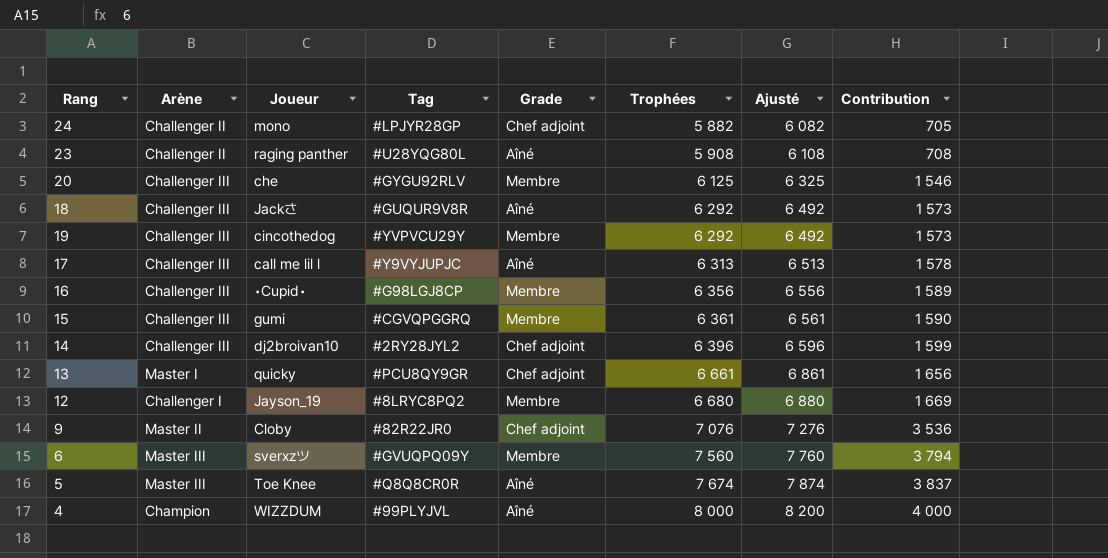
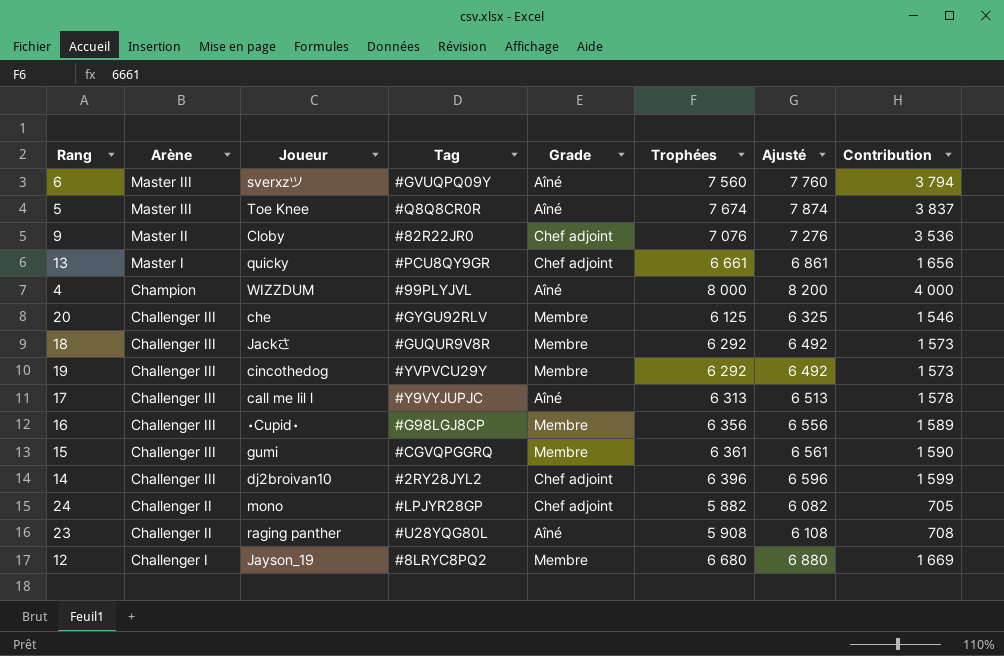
row order: Trophées ascending -> Arène descending
6 | Grade: Membre -> Aîné
18 | Grade: Aîné -> Membre

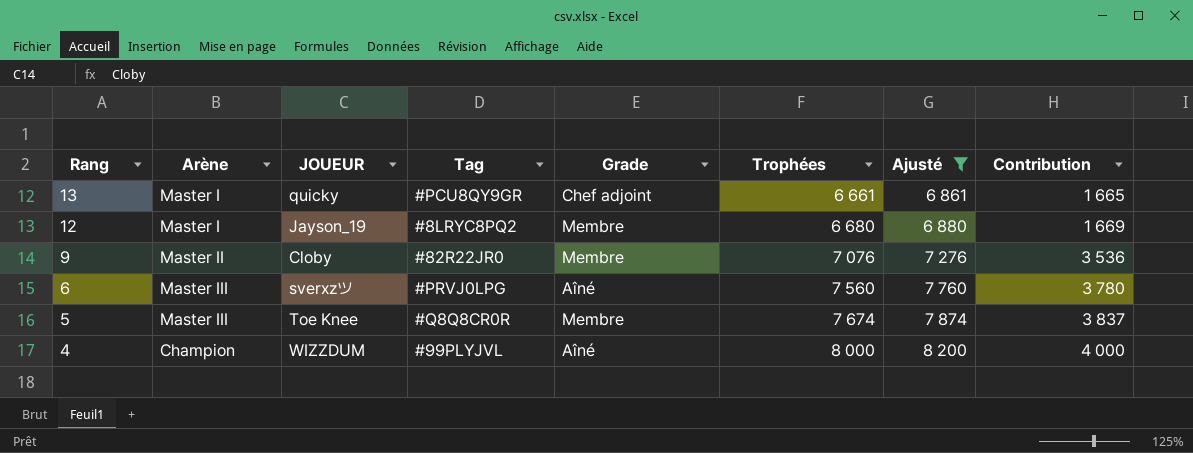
filter: none -> Ajusté >= 6 861
row order: Arène descending -> Rang descending
column name: Joueur -> JOUEUR
13 | Contribution: 1 656 -> 1 665
12 | Arène: Challenger I -> Master I
9 | Grade: Chef adjoint -> Membre
6 | Tag: #GVUQPQ09Y -> #PRVJ0LPG
6 | Contribution: 3 794 -> 3 780
5 | Grade: Aîné -> Membre

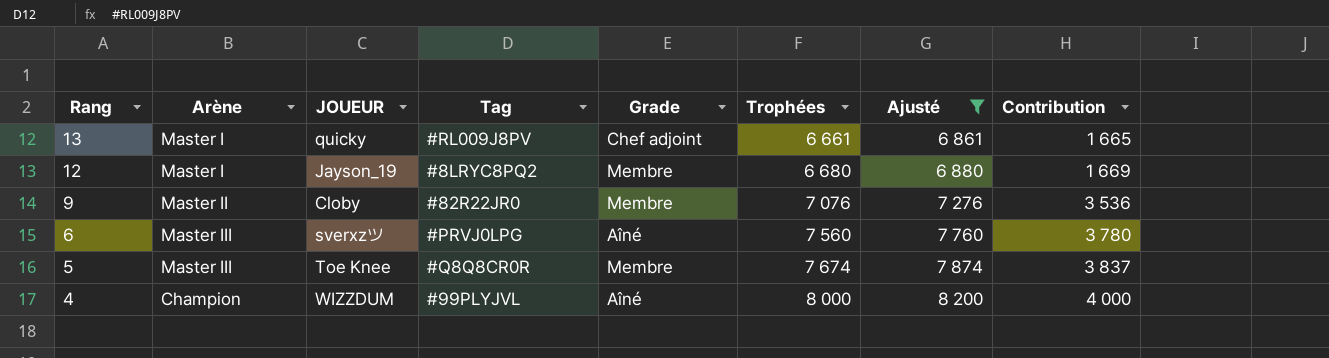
13 | Tag: #PCU8QY9GR -> #RL009J8PV

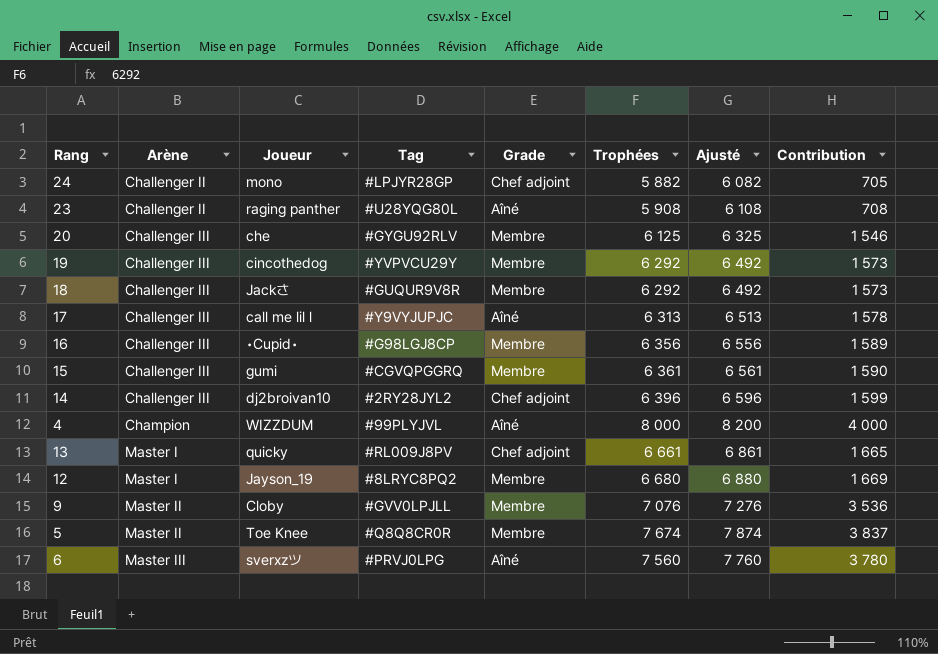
filter: Ajusté >= 6 861 -> none
row order: Rang descending -> Arène ascending
column name: JOUEUR -> Joueur
9 | Tag: #82R22JR0 -> #GVV0LPJLL
5 | Arène: Master III -> Master II

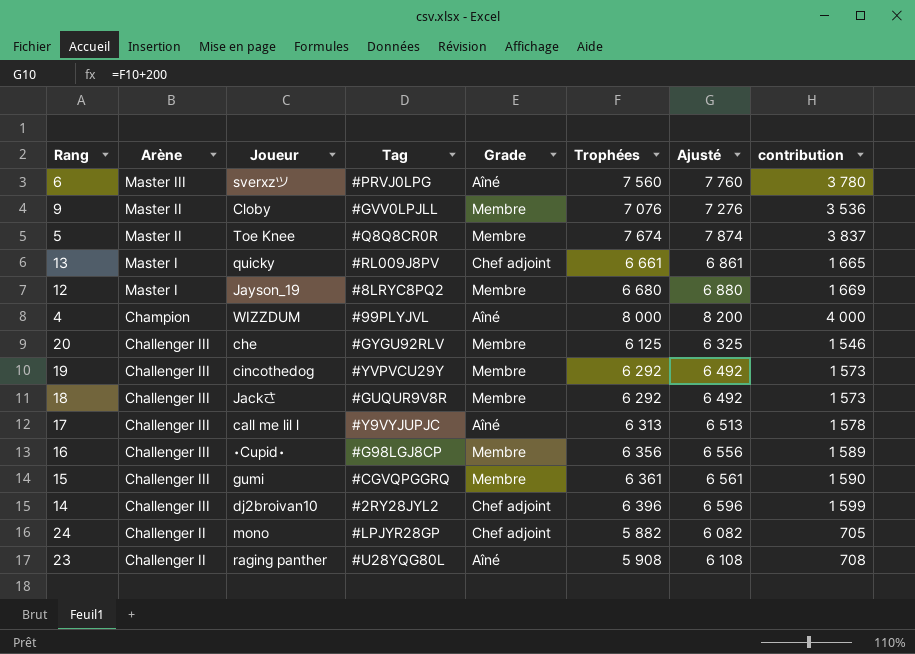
row order: Arène ascending -> Arène descending
column name: Contribution -> contribution

